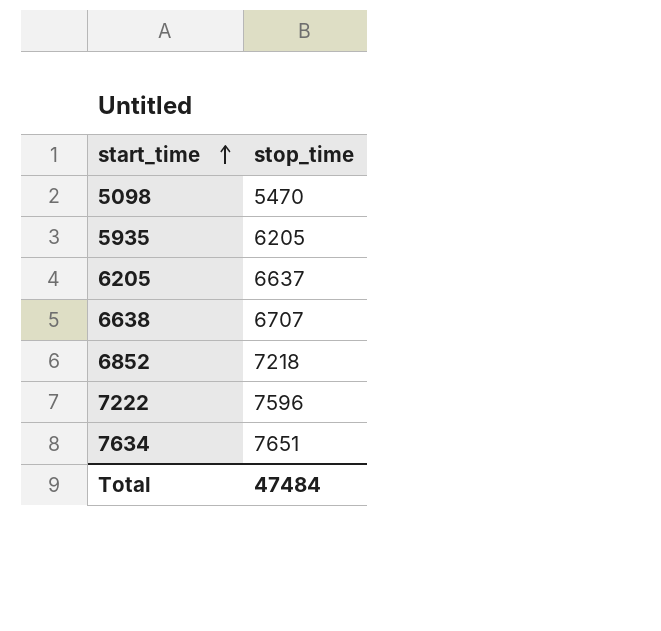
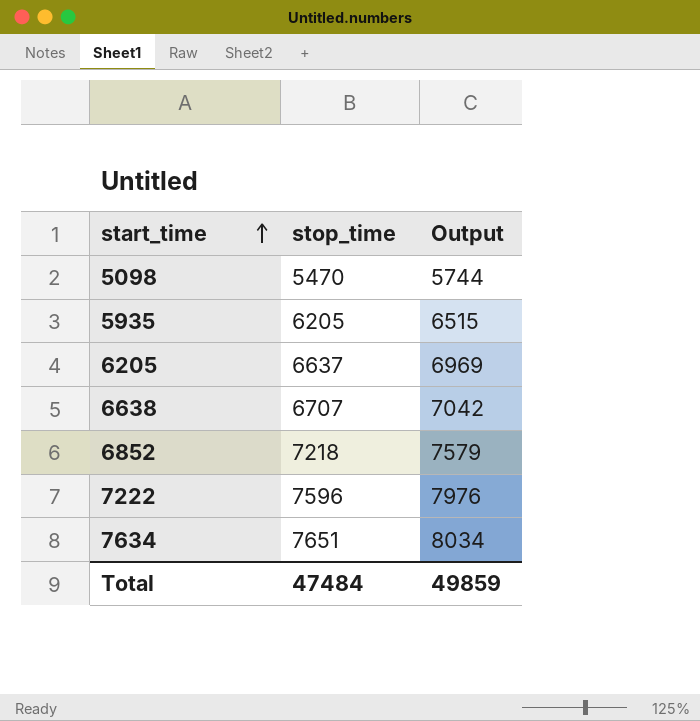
column Output | formula: none -> [stop_time] * 1.05

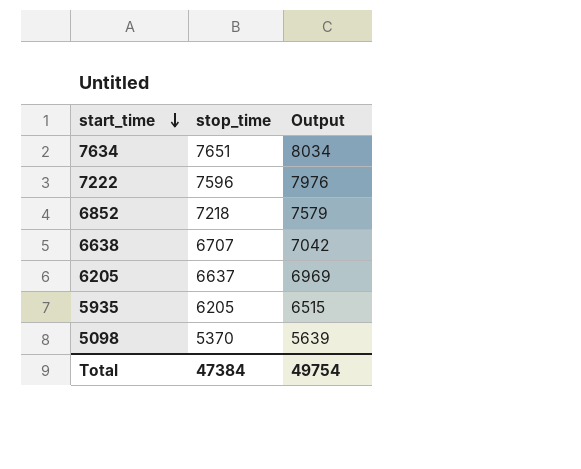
row order: start_time ascending -> start_time descending
5098 | stop_time: 5470 -> 5370
5098 | Output: 5744 -> 5639
Total | stop_time: 47484 -> 47384
Total | Output: 49859 -> 49754

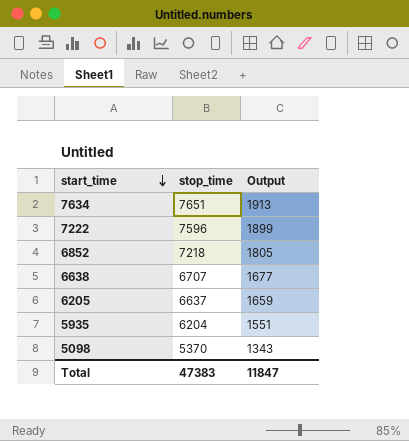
column Output | formula: [stop_time] * 1.05 -> [stop_time] * 0.25
5935 | stop_time: 6205 -> 6204
Total | stop_time: 47384 -> 47383
Total | Output: 49754 -> 11847

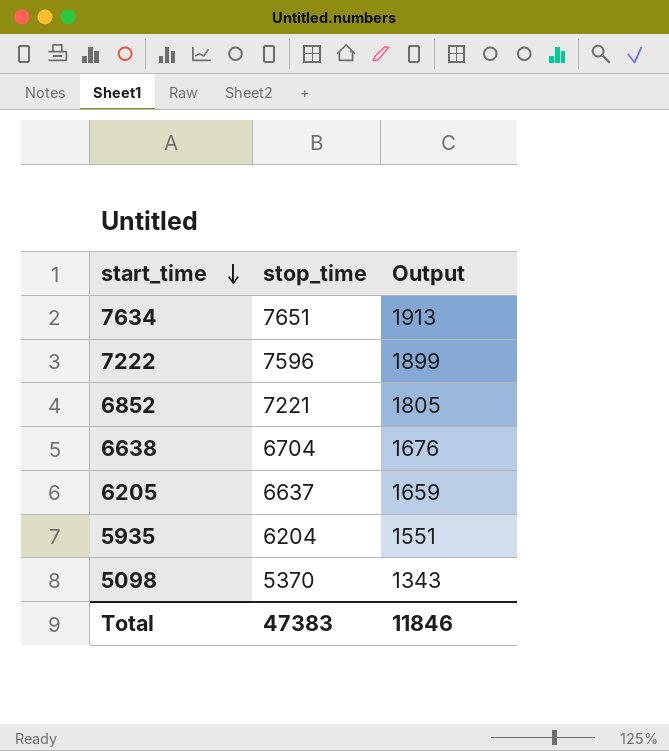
6852 | stop_time: 7218 -> 7221
6638 | stop_time: 6707 -> 6704
6638 | Output: 1677 -> 1676
Total | Output: 11847 -> 11846

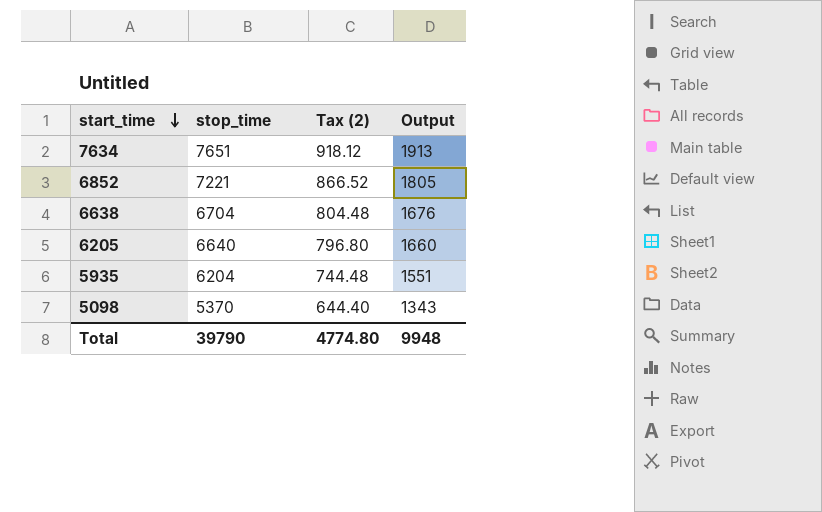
column Tax (2) | formula: none -> [stop_time] * 0.12
row 7222: 7596 | 1899 -> none
6205 | stop_time: 6637 -> 6640
6205 | Output: 1659 -> 1660
Total | stop_time: 47383 -> 39790
Total | Output: 11846 -> 9948

